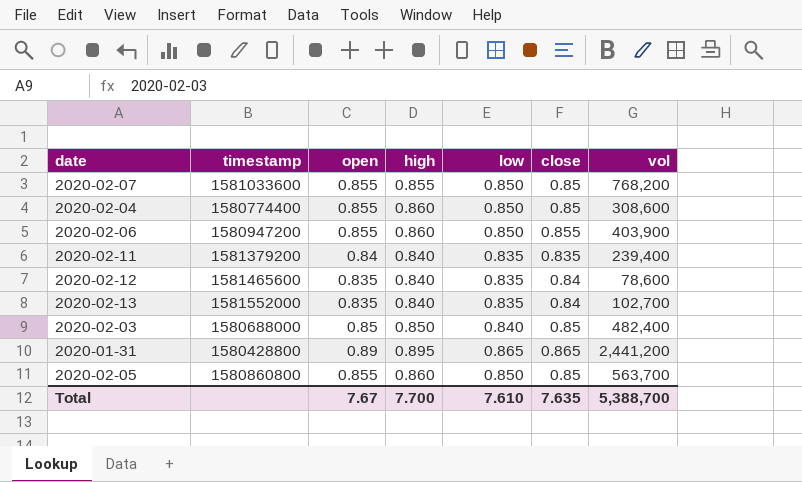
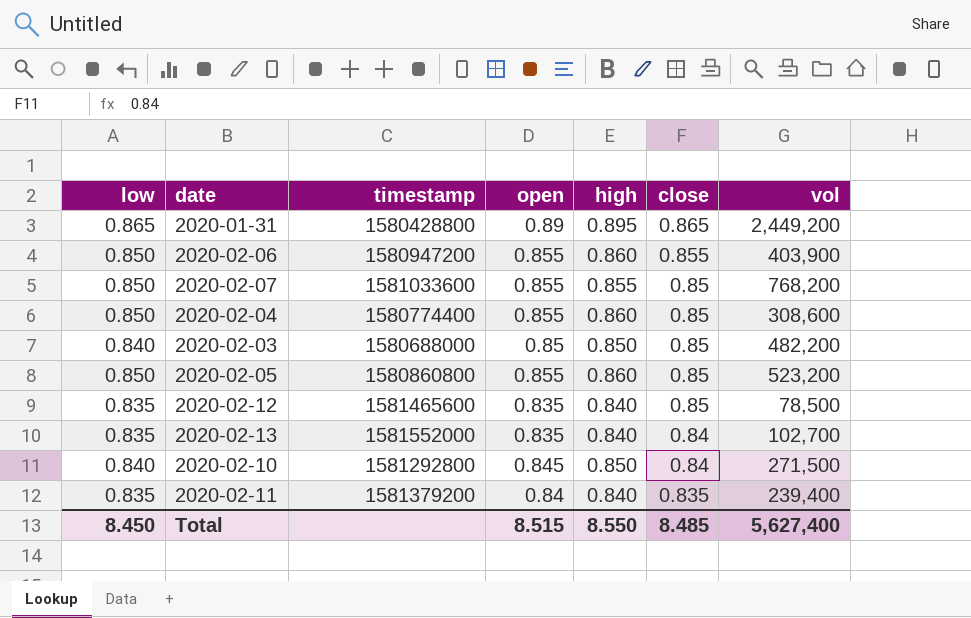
row order: none -> close descending
column low | position: 5 -> 1
2020-01-31 | vol: 2,441,200 -> 2,449,200
2020-02-03 | vol: 482,400 -> 482,200
2020-02-05 | vol: 563,700 -> 523,200
2020-02-12 | close: 0.84 -> 0.85
2020-02-12 | vol: 78,600 -> 78,500
row 2020-02-10: none -> 0.840 | 1581292800 | 0.845 | 0.850 | 0.84 | 271,500
Total | low: 7.610 -> 8.450
Total | open: 7.67 -> 8.515
Total | high: 7.700 -> 8.550
Total | close: 7.635 -> 8.485
Total | vol: 5,388,700 -> 5,627,400

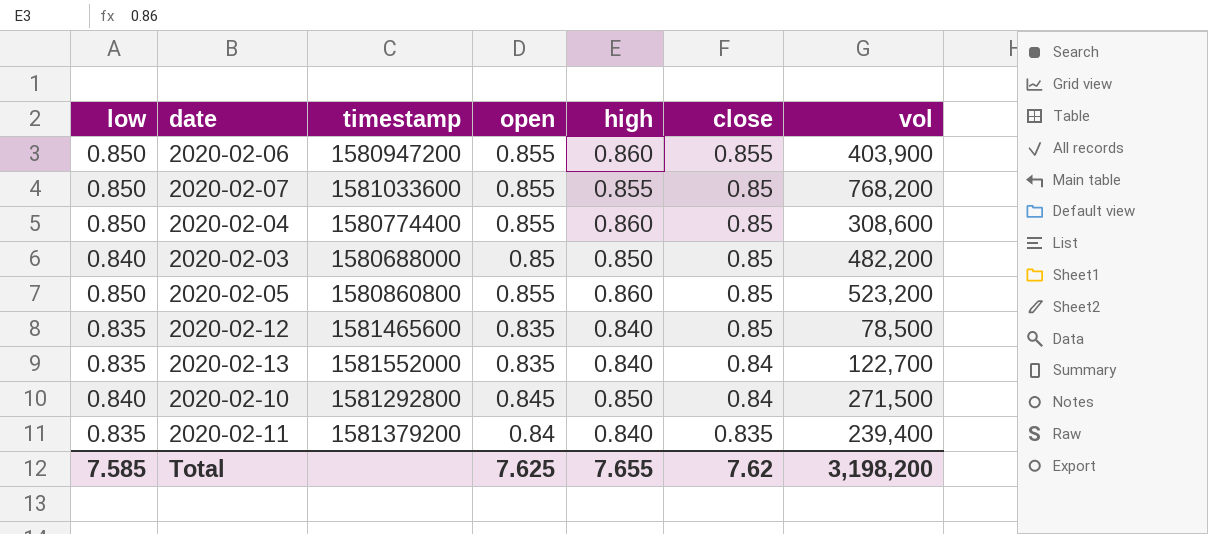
row 2020-01-31: 0.865 | 1580428800 | 0.89 | 0.895 | 0.865 | 2,449,200 -> none
2020-02-13 | vol: 102,700 -> 122,700
Total | low: 8.450 -> 7.585
Total | open: 8.515 -> 7.625
Total | high: 8.550 -> 7.655
Total | close: 8.485 -> 7.62
Total | vol: 5,627,400 -> 3,198,200

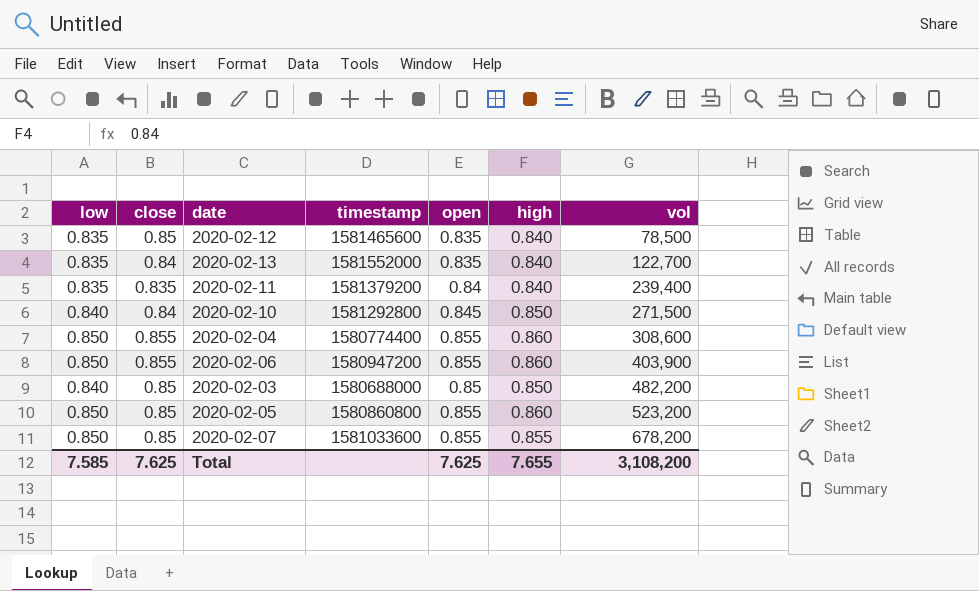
row order: close descending -> vol ascending
column close | position: 6 -> 2
2020-02-04 | close: 0.85 -> 0.855
2020-02-07 | vol: 768,200 -> 678,200
Total | close: 7.62 -> 7.625
Total | vol: 3,198,200 -> 3,108,200

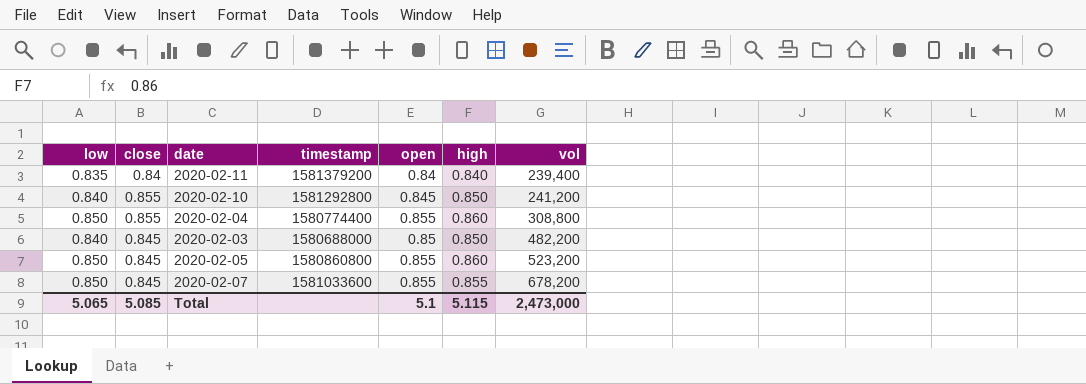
row 2020-02-12: 0.835 | 0.85 | 1581465600 | 0.835 | 0.840 | 78,500 -> none
row 2020-02-13: 0.835 | 0.84 | 1581552000 | 0.835 | 0.840 | 122,700 -> none
row 2020-02-06: 0.850 | 0.855 | 1580947200 | 0.855 | 0.860 | 403,900 -> none
2020-02-11 | close: 0.835 -> 0.84
2020-02-10 | close: 0.84 -> 0.855
2020-02-10 | vol: 271,500 -> 241,200
2020-02-04 | vol: 308,600 -> 308,800
2020-02-03 | close: 0.85 -> 0.845
2020-02-05 | close: 0.85 -> 0.845
2020-02-07 | close: 0.85 -> 0.845
Total | low: 7.585 -> 5.065
Total | close: 7.625 -> 5.085
Total | open: 7.625 -> 5.1
Total | high: 7.655 -> 5.115
Total | vol: 3,108,200 -> 2,473,000

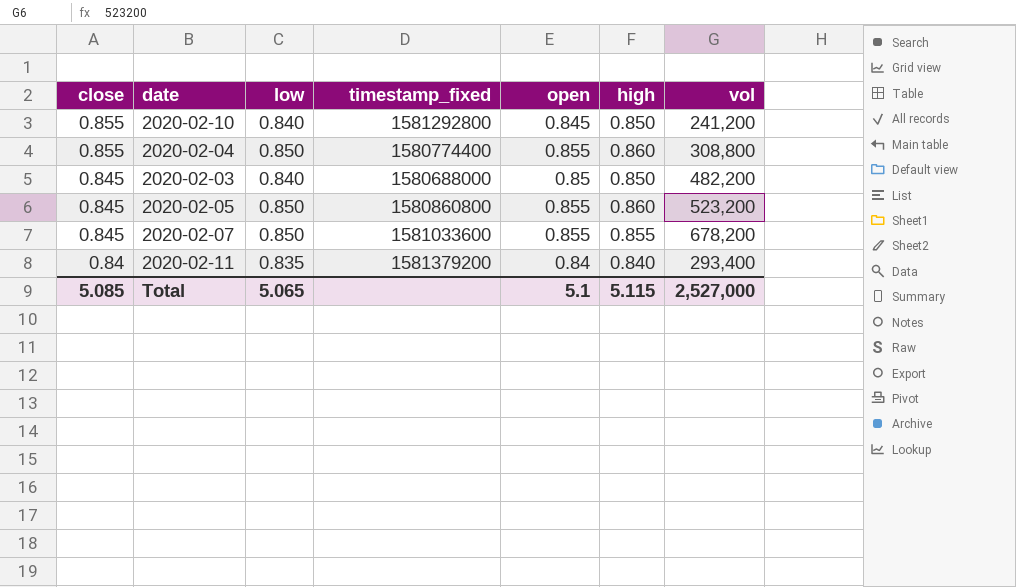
row order: vol ascending -> close descending
column low | position: 1 -> 3
column name: timestamp -> timestamp_fixed
2020-02-11 | vol: 239,400 -> 293,400
Total | vol: 2,473,000 -> 2,527,000

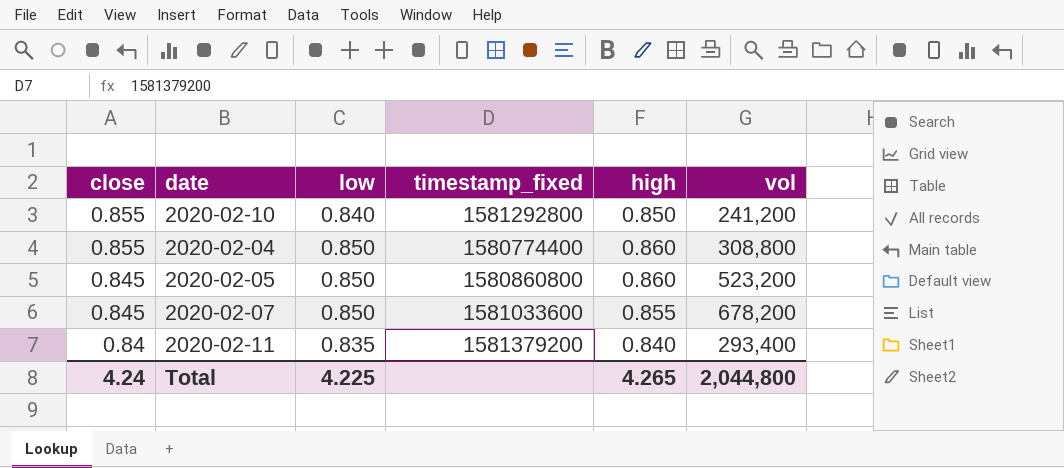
column open | position: 5 -> none
row 2020-02-03: 0.845 | 0.840 | 1580688000 | 0.85 | 0.850 | 482,200 -> none
Total | close: 5.085 -> 4.24
Total | low: 5.065 -> 4.225
Total | high: 5.115 -> 4.265
Total | vol: 2,527,000 -> 2,044,800

